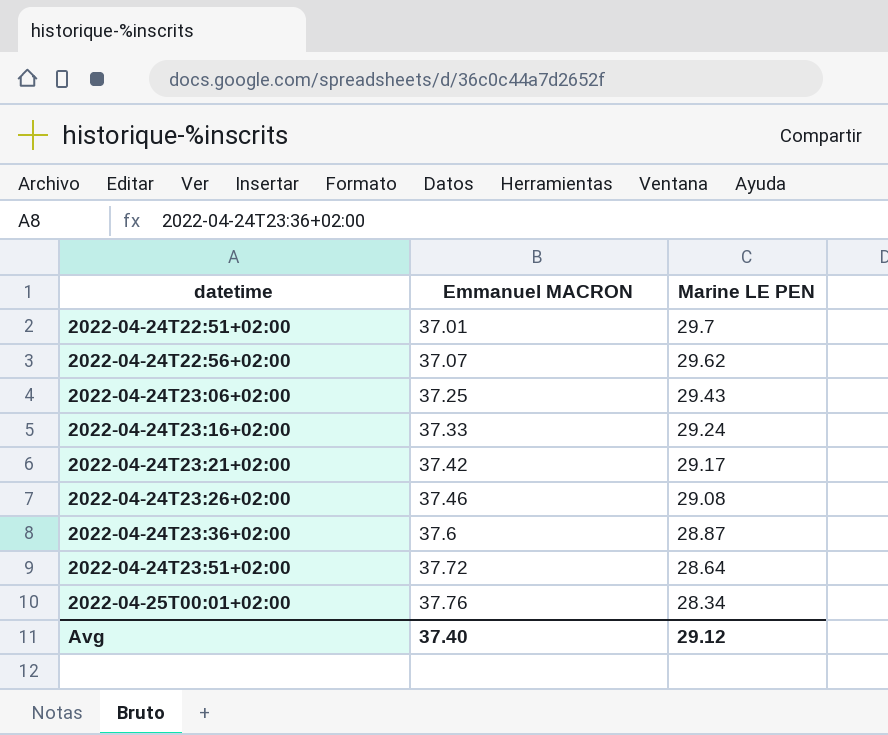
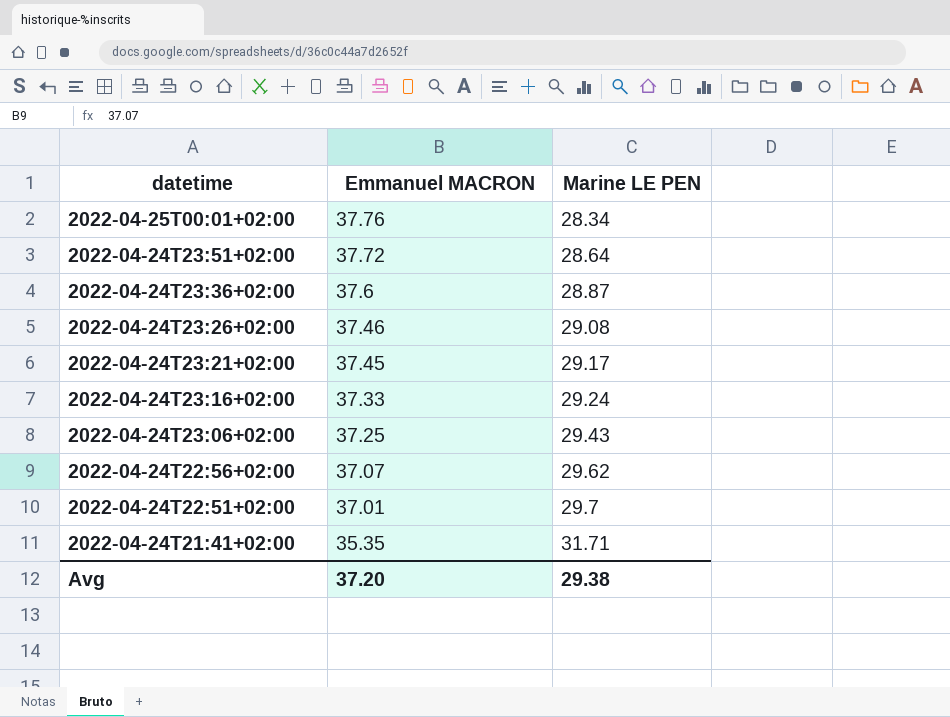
row order: datetime ascending -> datetime descending
2022-04-24T23:21+02:00 | Emmanuel MACRON: 37.42 -> 37.45
row 2022-04-24T21:41+02:00: none -> 35.35 | 31.71
Avg | Emmanuel MACRON: 37.40 -> 37.20
Avg | Marine LE PEN: 29.12 -> 29.38

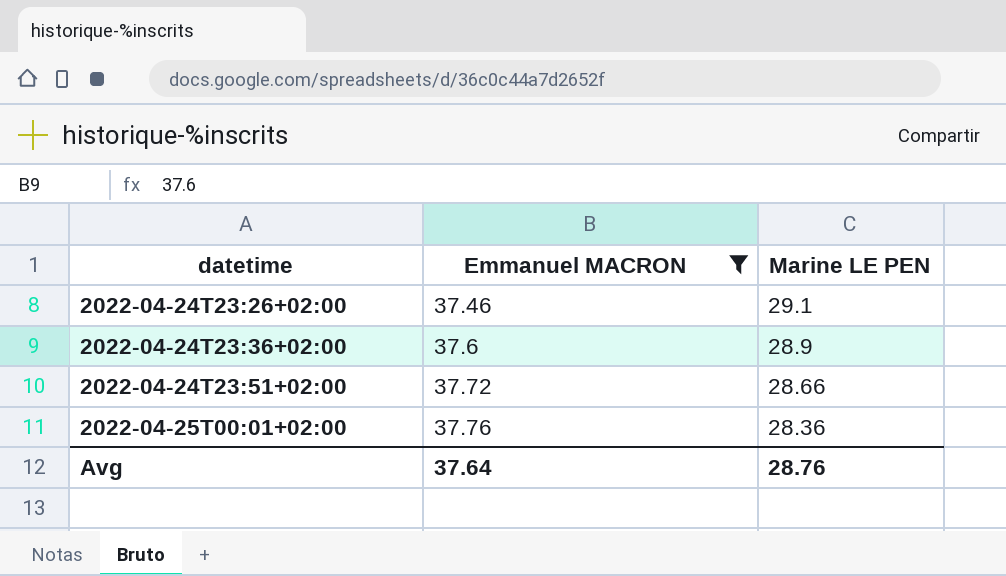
filter: none -> Emmanuel MACRON >= 37.46
row order: datetime descending -> datetime ascending
2022-04-24T23:26+02:00 | Marine LE PEN: 29.08 -> 29.1
2022-04-24T23:36+02:00 | Marine LE PEN: 28.87 -> 28.9
2022-04-24T23:51+02:00 | Marine LE PEN: 28.64 -> 28.66
2022-04-25T00:01+02:00 | Marine LE PEN: 28.34 -> 28.36
Avg | Emmanuel MACRON: 37.20 -> 37.64
Avg | Marine LE PEN: 29.38 -> 28.76

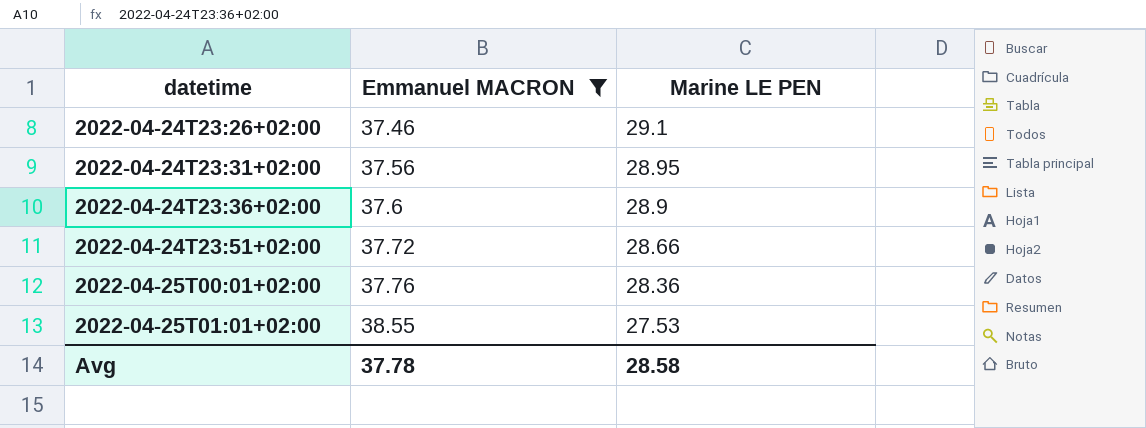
row 2022-04-24T23:31+02:00: none -> 37.56 | 28.95
row 2022-04-25T01:01+02:00: none -> 38.55 | 27.53
Avg | Emmanuel MACRON: 37.64 -> 37.78
Avg | Marine LE PEN: 28.76 -> 28.58

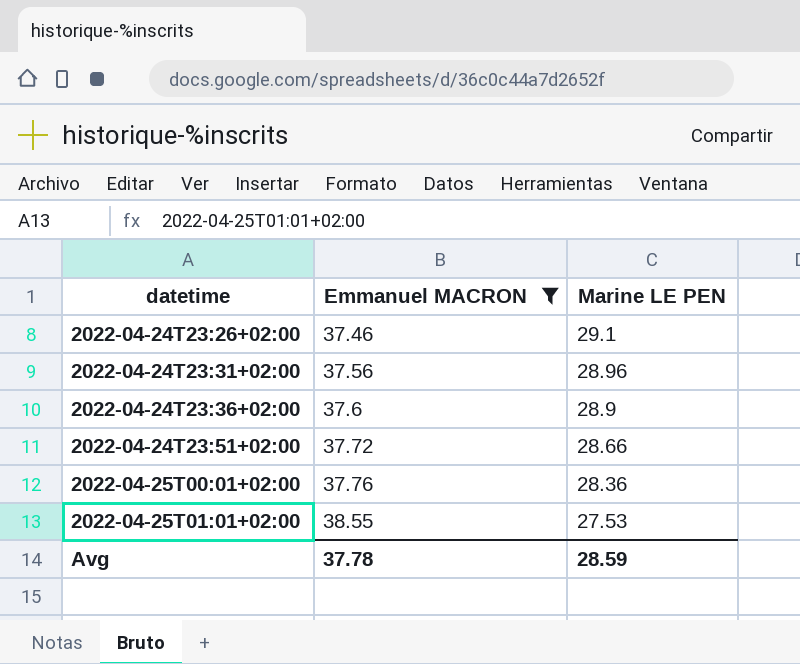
2022-04-24T23:31+02:00 | Marine LE PEN: 28.95 -> 28.96
Avg | Marine LE PEN: 28.58 -> 28.59

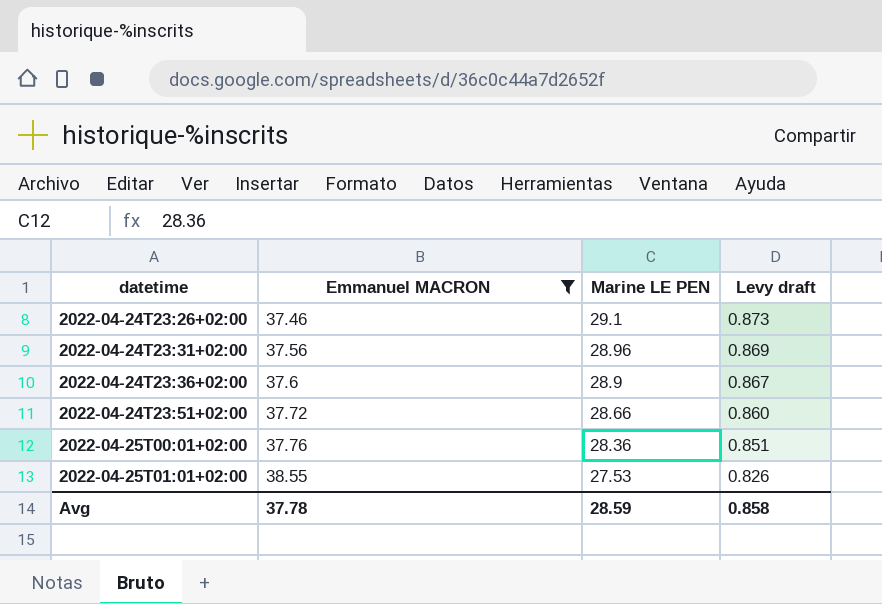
column Levy draft | formula: none -> [Marine LE PEN] * 0.03

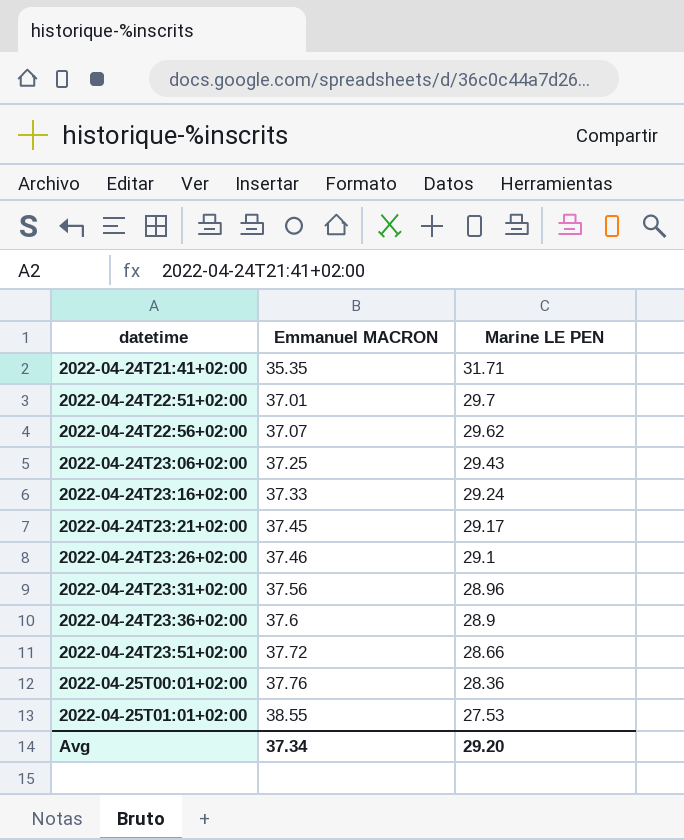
filter: Emmanuel MACRON >= 37.46 -> none
column Levy draft | formula: [Marine LE PEN] * 0.03 -> none
Avg | Emmanuel MACRON: 37.78 -> 37.34
Avg | Marine LE PEN: 28.59 -> 29.20

